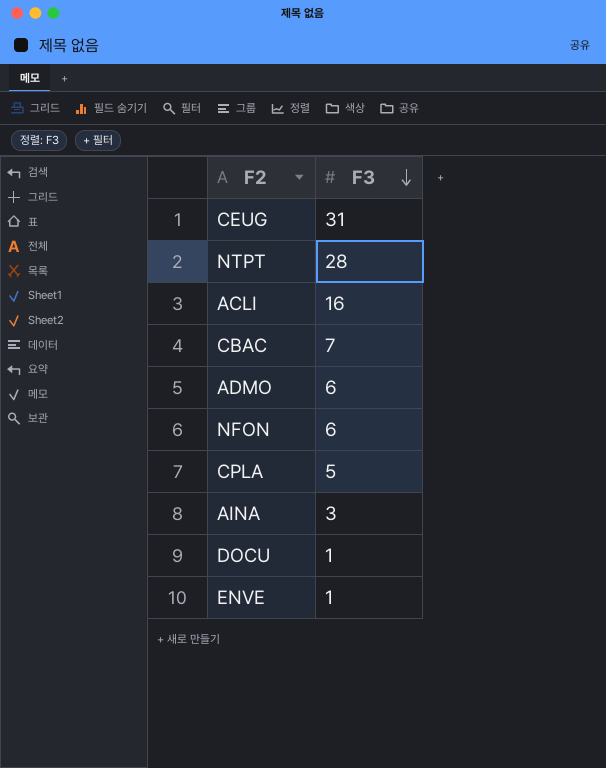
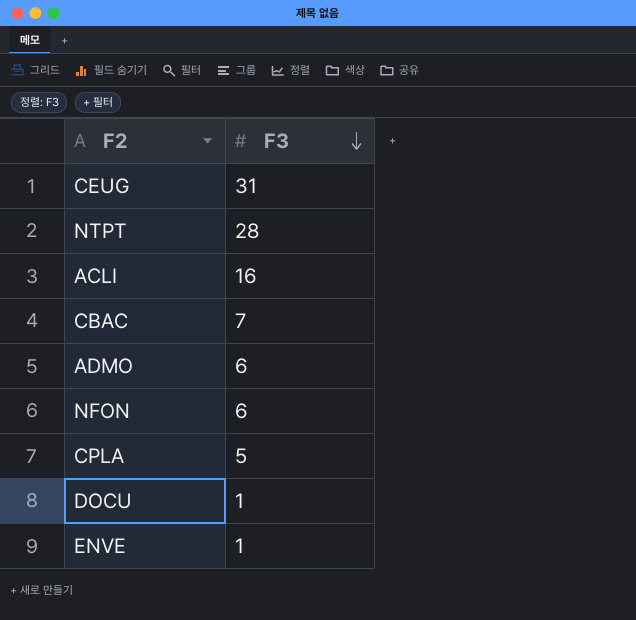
row AINA: 3 -> none

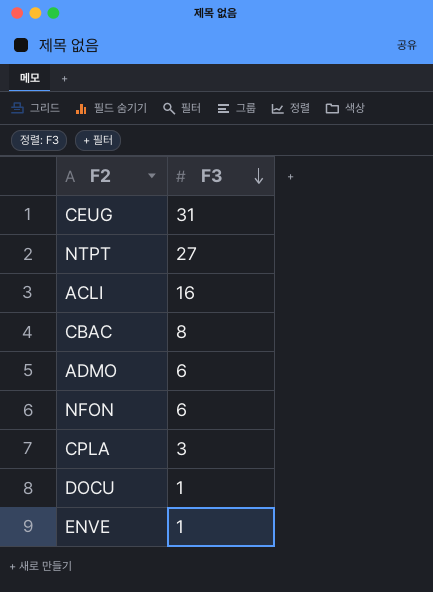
NTPT | F3: 28 -> 27
CBAC | F3: 7 -> 8
CPLA | F3: 5 -> 3

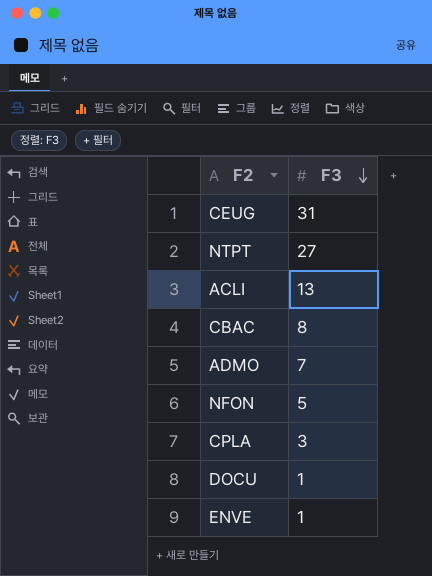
ACLI | F3: 16 -> 13
ADMO | F3: 6 -> 7
NFON | F3: 6 -> 5

